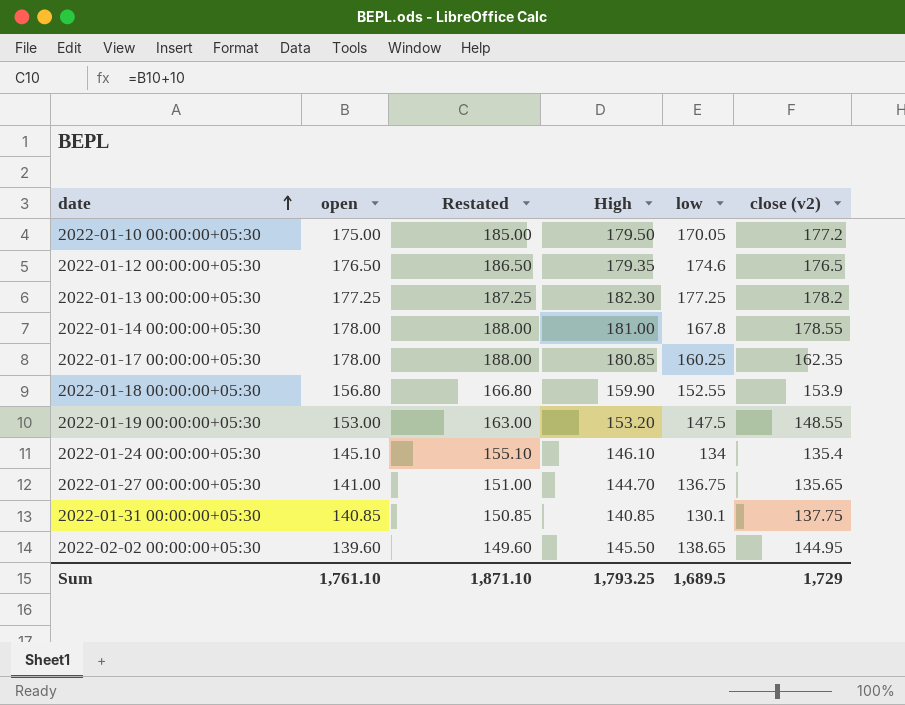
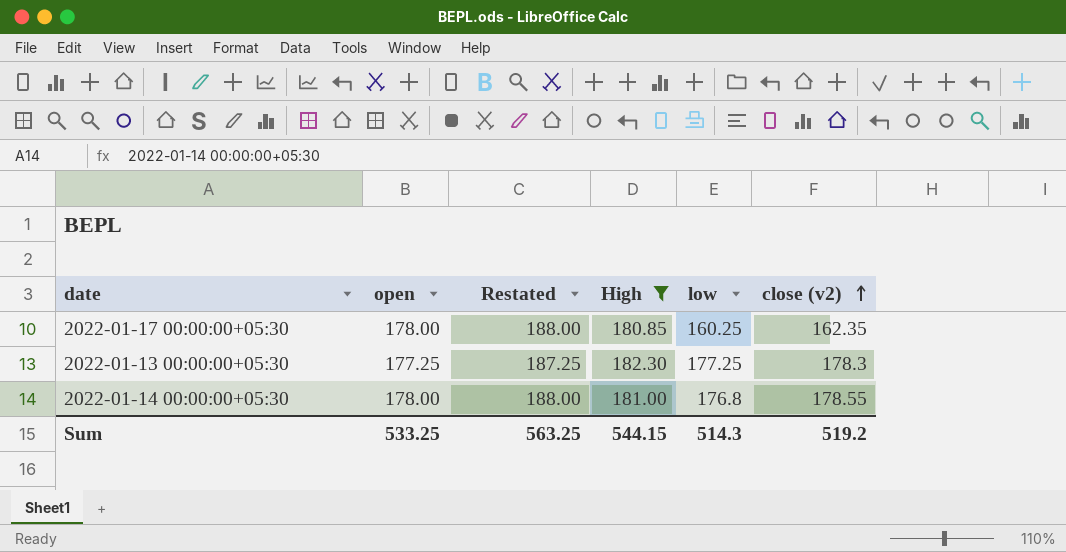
filter: none -> High >= 180.85
row order: date ascending -> close (v2) ascending
2022-01-13 00:00:00+05:30 | close (v2): 178.2 -> 178.3
2022-01-14 00:00:00+05:30 | low: 167.8 -> 176.8
Sum | open: 1,761.10 -> 533.25
Sum | Restated: 1,871.10 -> 563.25
Sum | High: 1,793.25 -> 544.15
Sum | low: 1,689.5 -> 514.3
Sum | close (v2): 1,729 -> 519.2

